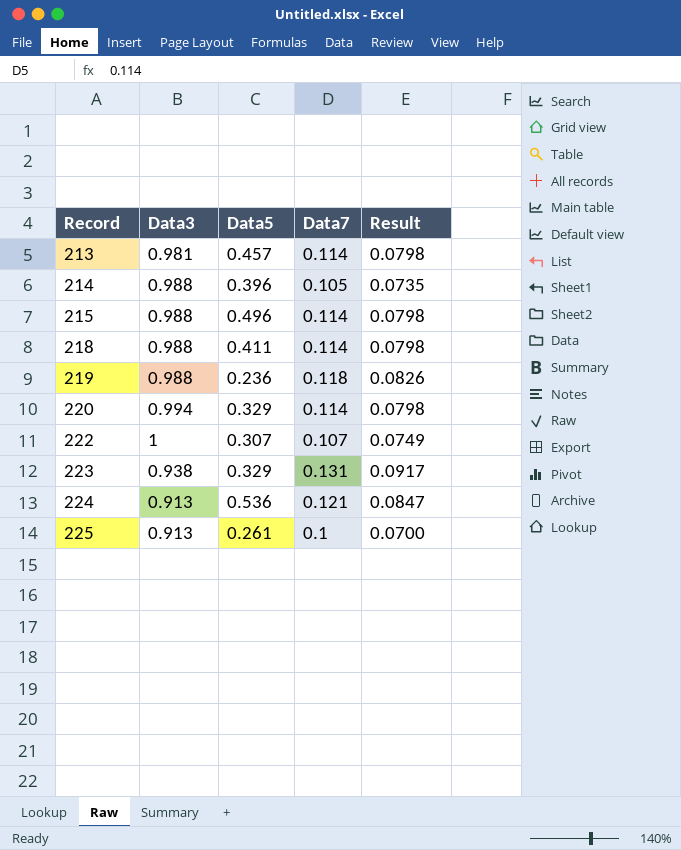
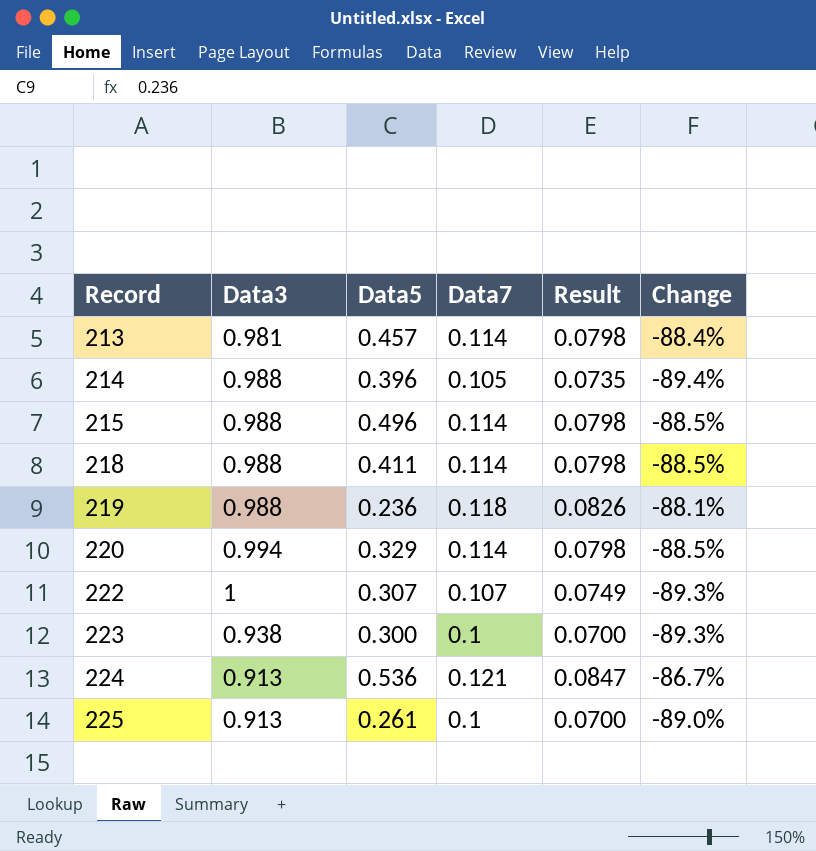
column Change | formula: none -> ([Data7] - [Data3]) / [Data3]
223 | Data5: 0.329 -> 0.300
223 | Data7: 0.131 -> 0.1
223 | Result: 0.0917 -> 0.0700

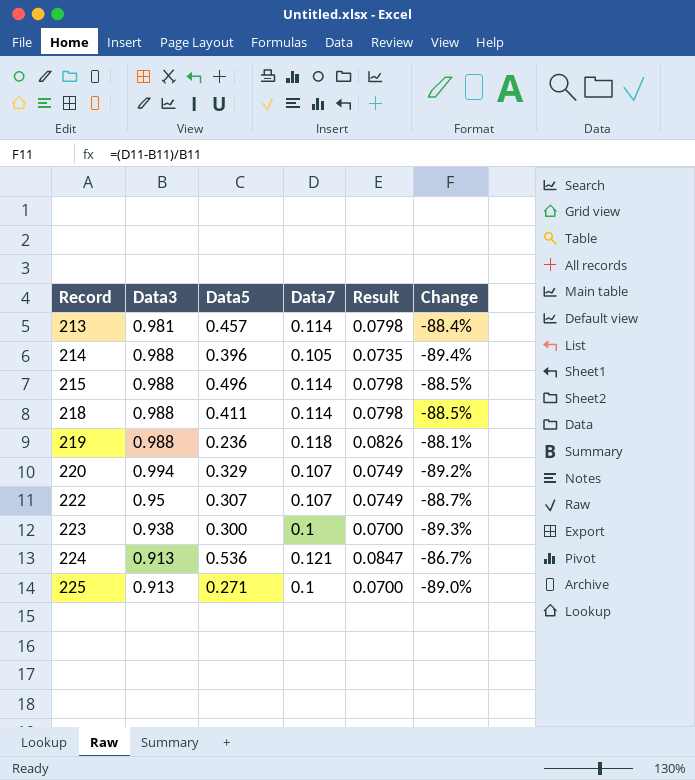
220 | Data7: 0.114 -> 0.107
220 | Result: 0.0798 -> 0.0749
220 | Change: -88.5% -> -89.2%
222 | Data3: 1 -> 0.95
222 | Change: -89.3% -> -88.7%
225 | Data5: 0.261 -> 0.271

